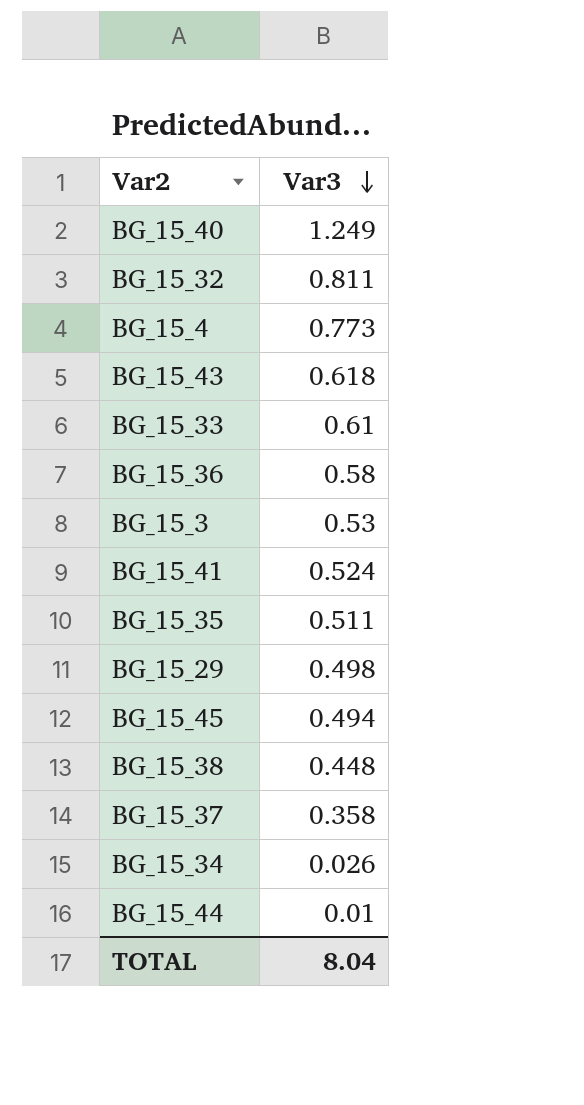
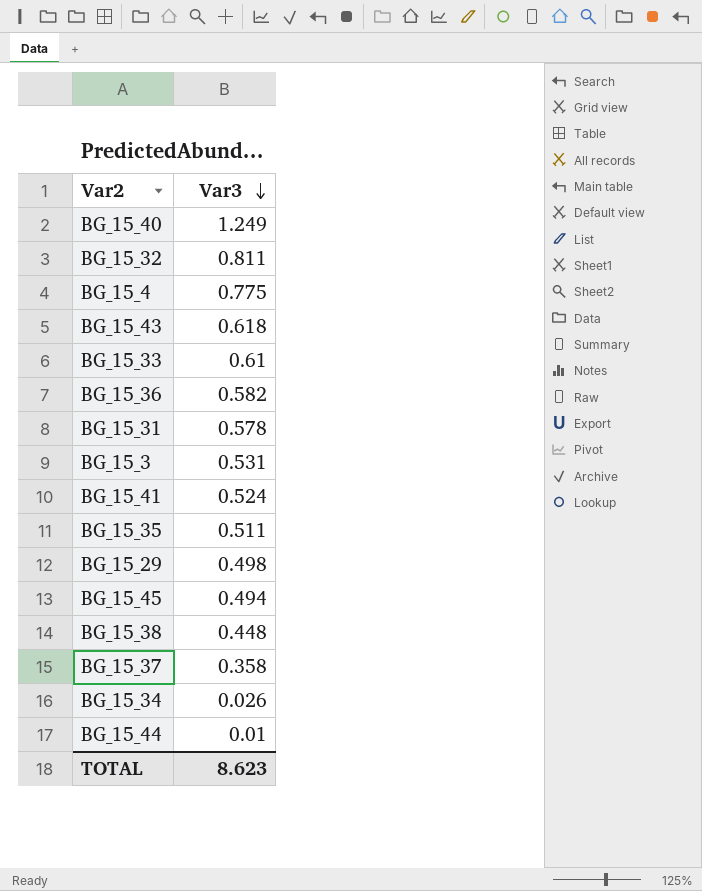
BG_15_4 | Var3: 0.773 -> 0.775
BG_15_36 | Var3: 0.58 -> 0.582
row BG_15_31: none -> 0.578
BG_15_3 | Var3: 0.53 -> 0.531
TOTAL | Var3: 8.04 -> 8.623

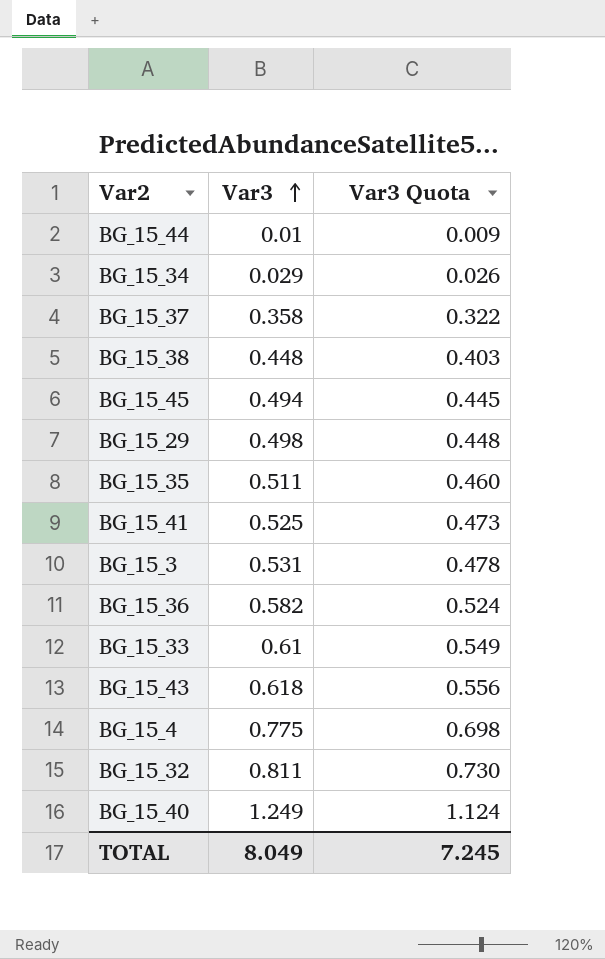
row order: Var3 descending -> Var3 ascending
column Var3 Quota | formula: none -> [Var3] * 0.9
row BG_15_31: 0.578 -> none
BG_15_34 | Var3: 0.026 -> 0.029
BG_15_41 | Var3: 0.524 -> 0.525
TOTAL | Var3: 8.623 -> 8.049

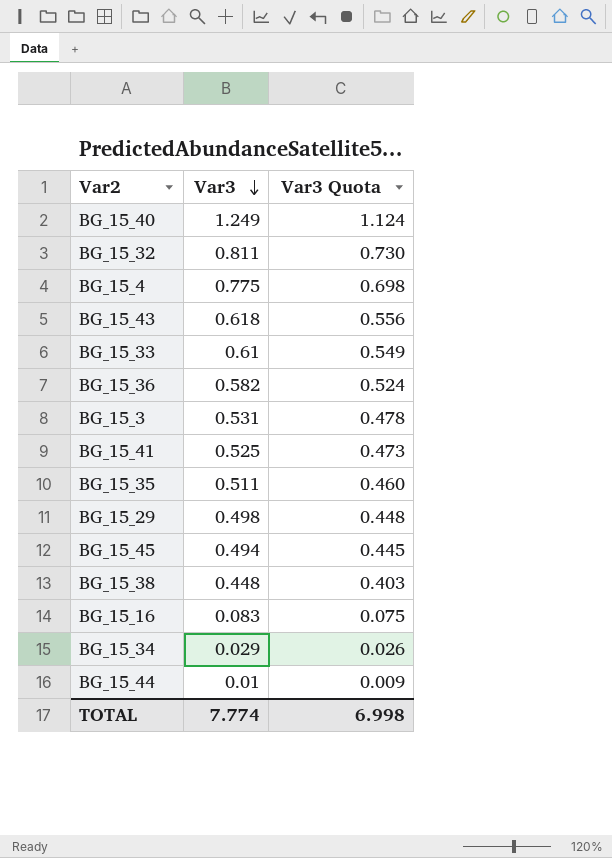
row order: Var3 ascending -> Var3 descending
row BG_15_37: 0.358 | 0.322 -> none
row BG_15_16: none -> 0.083 | 0.075
TOTAL | Var3: 8.049 -> 7.774
TOTAL | Var3 Quota: 7.245 -> 6.998

